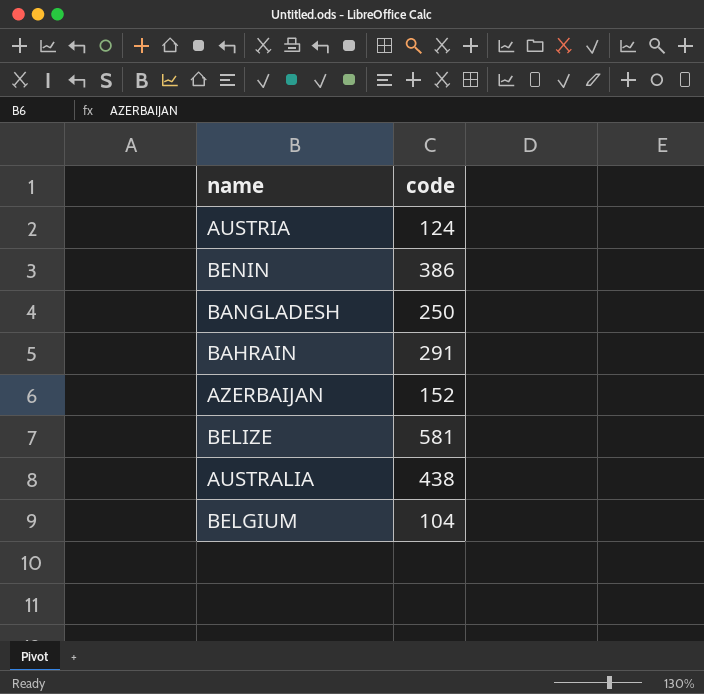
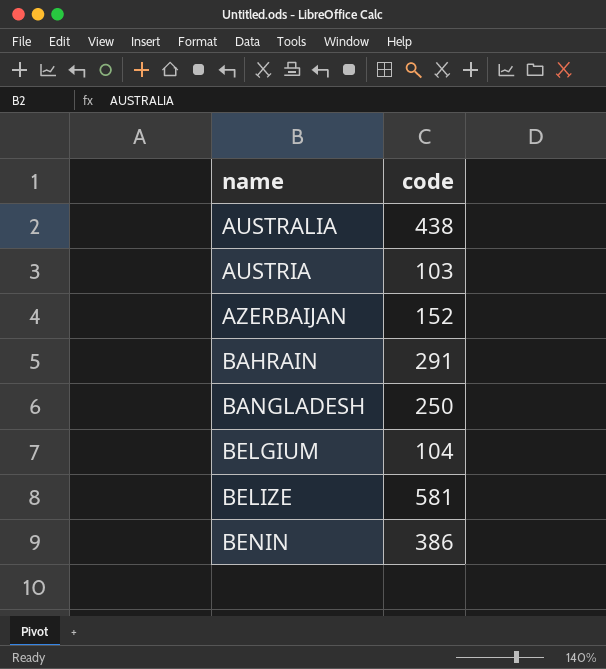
row order: none -> name ascending
AUSTRIA | code: 124 -> 103

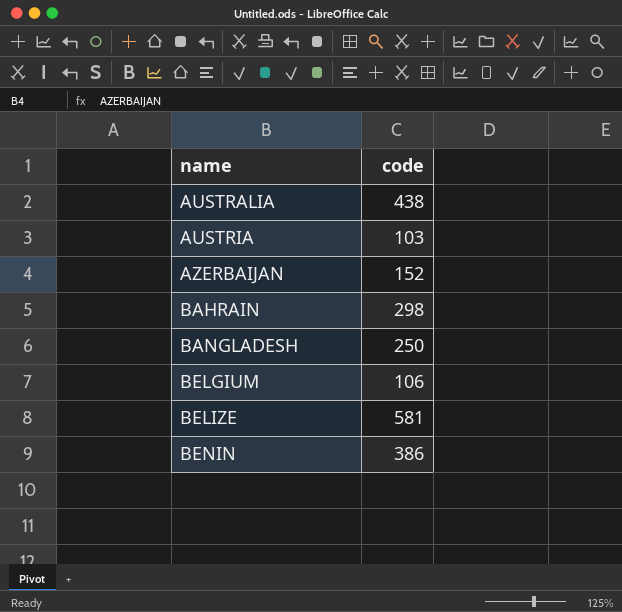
BAHRAIN | code: 291 -> 298
BELGIUM | code: 104 -> 106

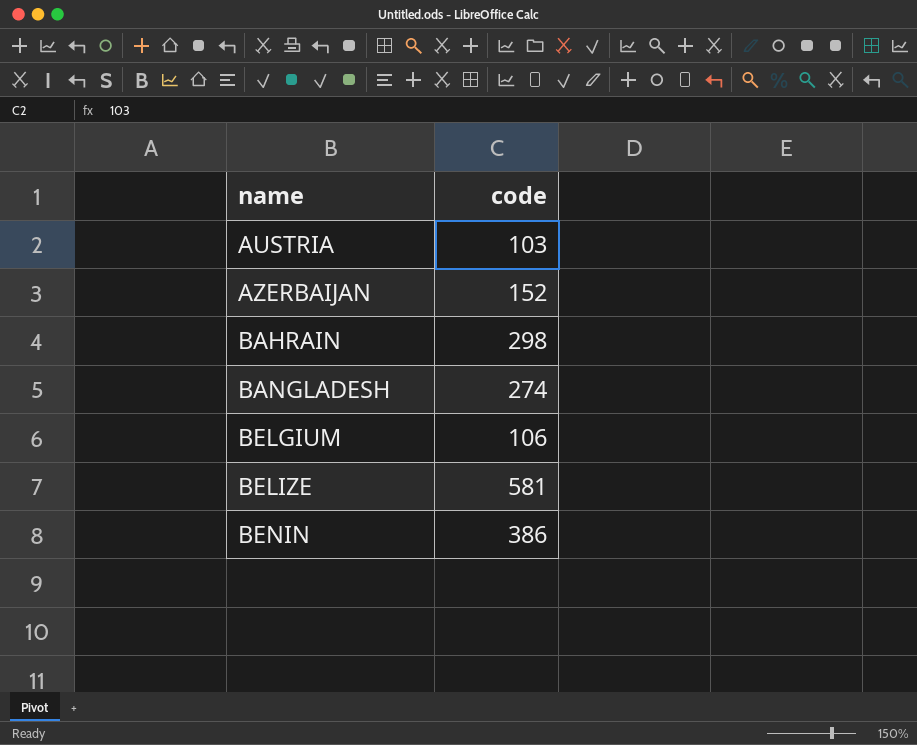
row AUSTRALIA: 438 -> none
BANGLADESH | code: 250 -> 274

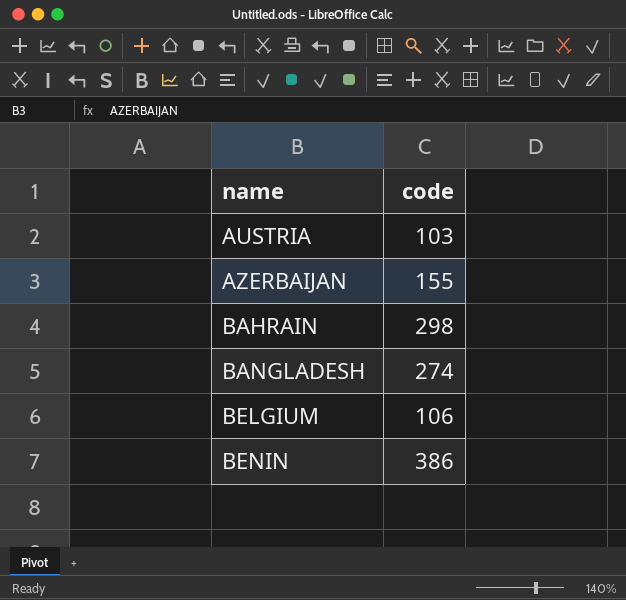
row BELIZE: 581 -> none
AZERBAIJAN | code: 152 -> 155

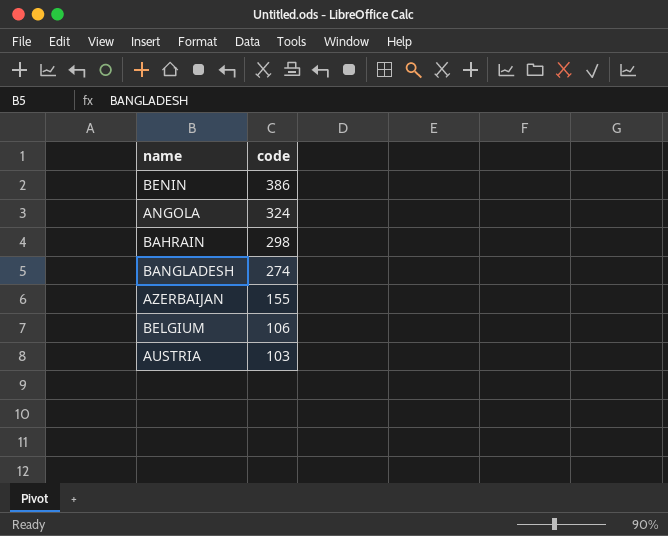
row order: name ascending -> code descending
row ANGOLA: none -> 324

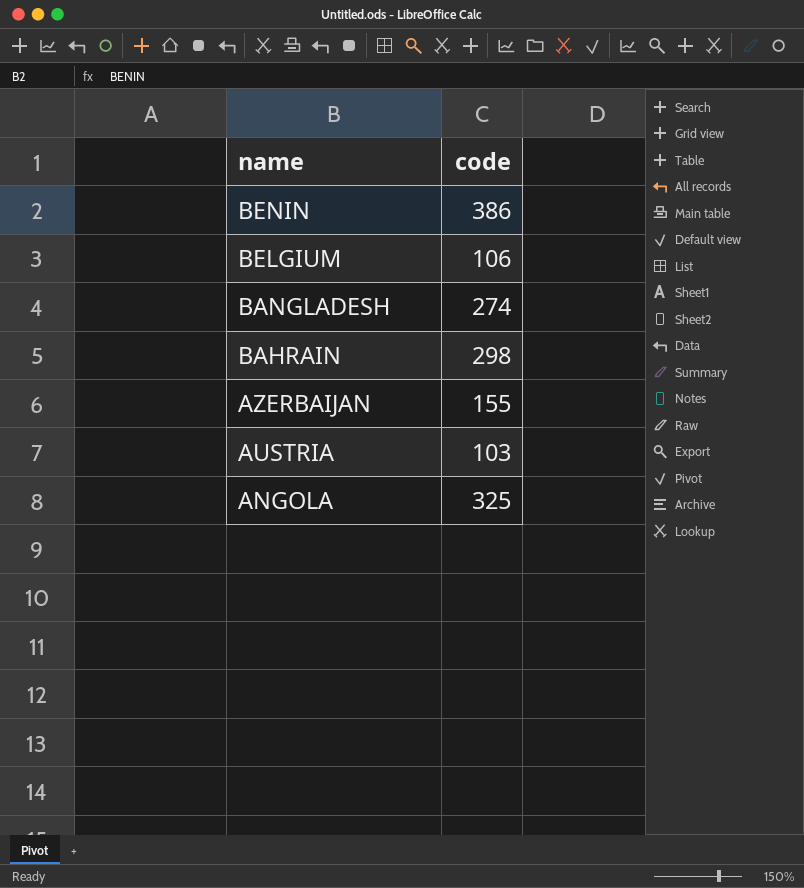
row order: code descending -> name descending
ANGOLA | code: 324 -> 325

